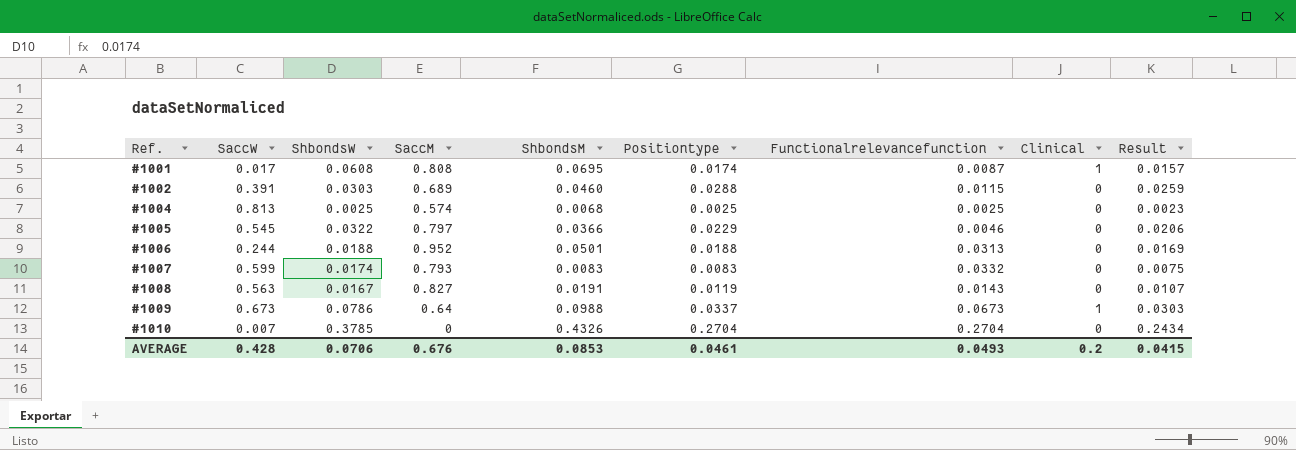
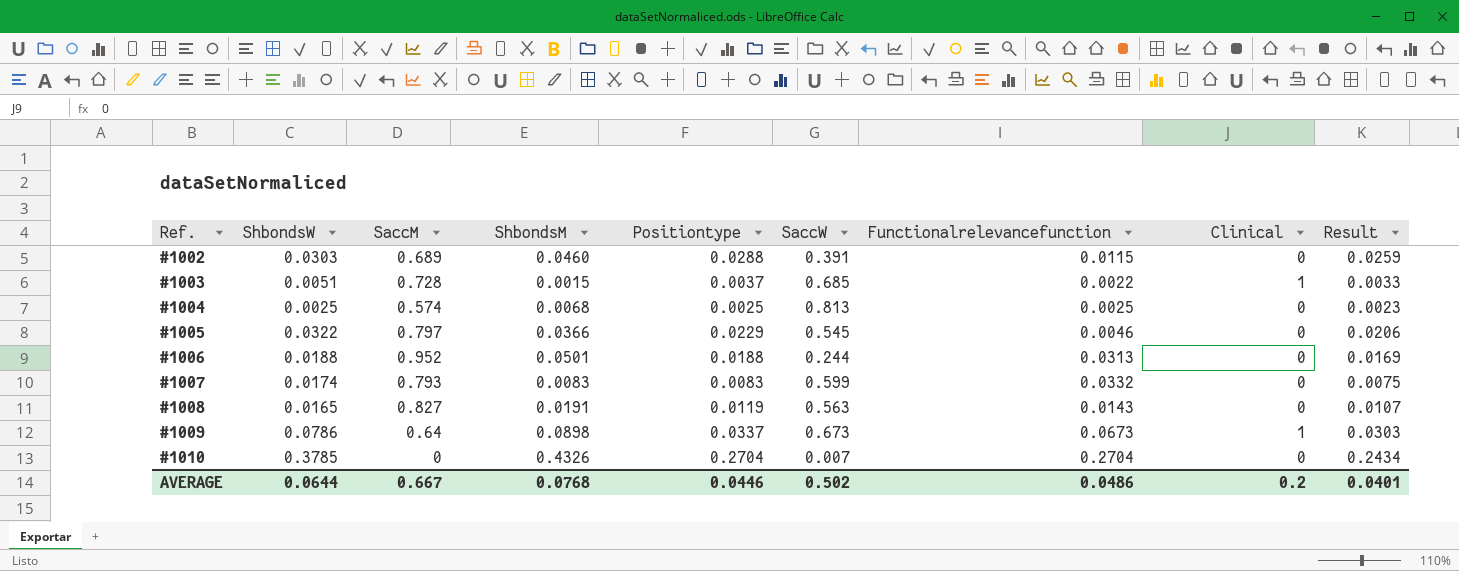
column SaccW | position: 2 -> 6
row #1001: 0.017 | 0.0608 | 0.808 | 0.0695 | 0.0174 | 0.0087 | 1 | 0.0157 -> none
row #1003: none -> 0.0051 | 0.728 | 0.0015 | 0.0037 | 0.685 | 0.0022 | 1 | 0.0033
#1008 | ShbondsW: 0.0167 -> 0.0165
#1009 | ShbondsM: 0.0988 -> 0.0898
AVERAGE | ShbondsW: 0.0706 -> 0.0644
AVERAGE | SaccM: 0.676 -> 0.667
AVERAGE | ShbondsM: 0.0853 -> 0.0768
AVERAGE | Positiontype: 0.0461 -> 0.0446
AVERAGE | SaccW: 0.428 -> 0.502
AVERAGE | Functionalrelevancefunction: 0.0493 -> 0.0486
AVERAGE | Result: 0.0415 -> 0.0401

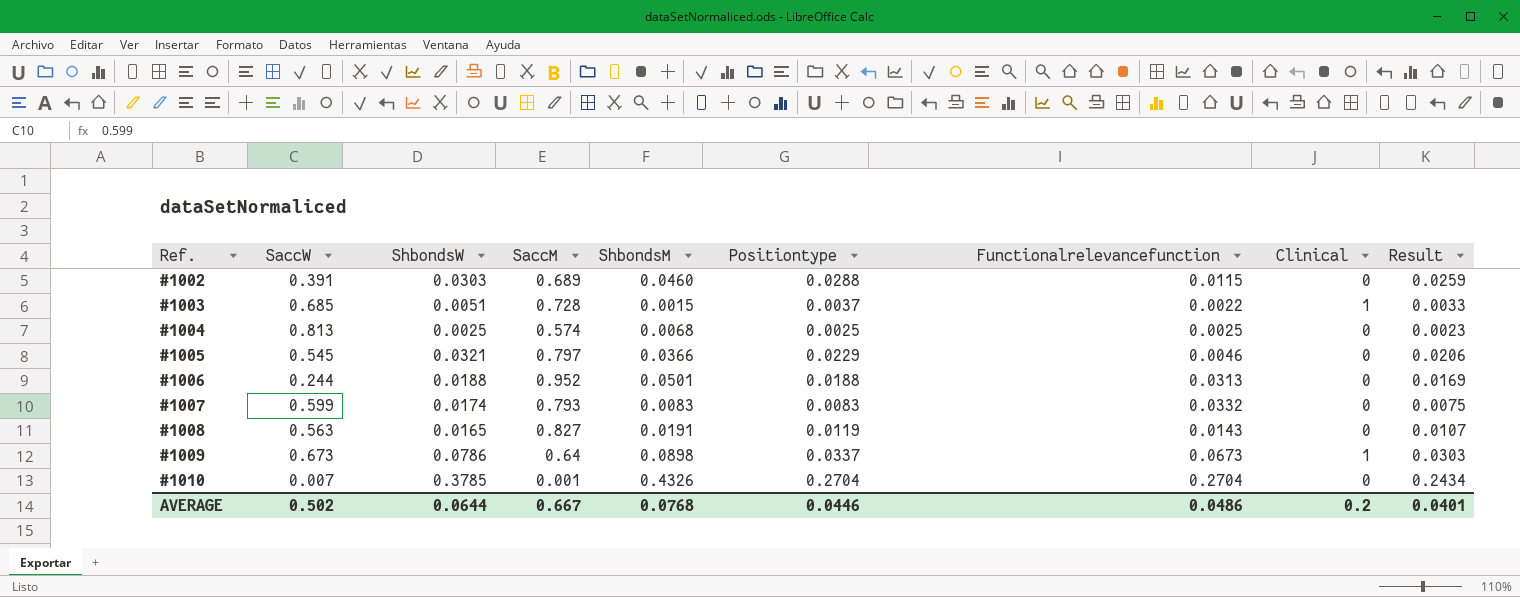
column SaccW | position: 6 -> 2
#1005 | ShbondsW: 0.0322 -> 0.0321
#1010 | SaccM: 0 -> 0.001

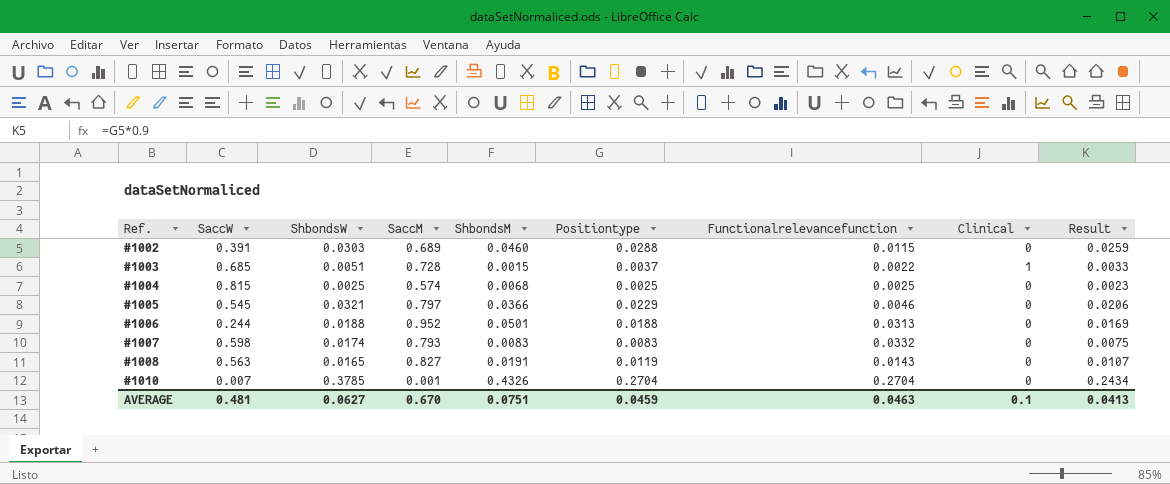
row #1009: 0.673 | 0.0786 | 0.64 | 0.0898 | 0.0337 | 0.0673 | 1 | 0.0303 -> none
#1004 | SaccW: 0.813 -> 0.815
#1007 | SaccW: 0.599 -> 0.598
AVERAGE | SaccW: 0.502 -> 0.481
AVERAGE | ShbondsW: 0.0644 -> 0.0627
AVERAGE | SaccM: 0.667 -> 0.670
AVERAGE | ShbondsM: 0.0768 -> 0.0751
AVERAGE | Positiontype: 0.0446 -> 0.0459
AVERAGE | Functionalrelevancefunction: 0.0486 -> 0.0463
AVERAGE | Clinical: 0.2 -> 0.1
AVERAGE | Result: 0.0401 -> 0.0413

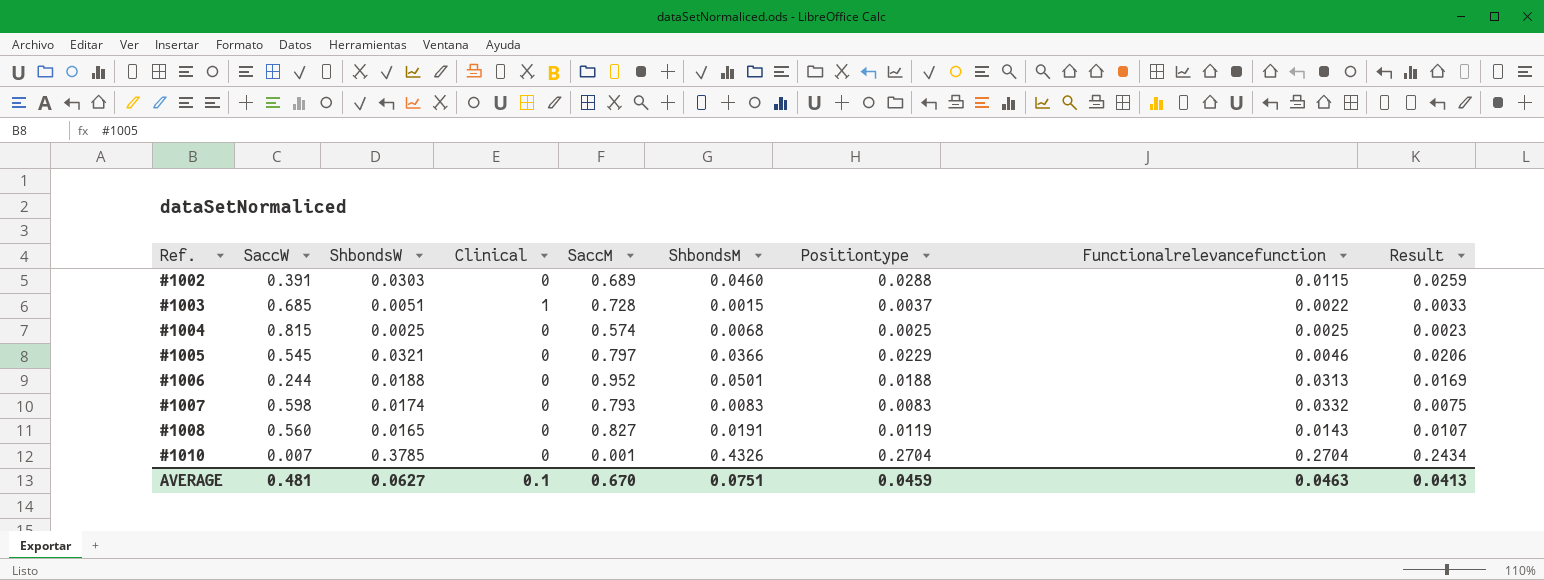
column Clinical | position: 8 -> 4
#1008 | SaccW: 0.563 -> 0.560

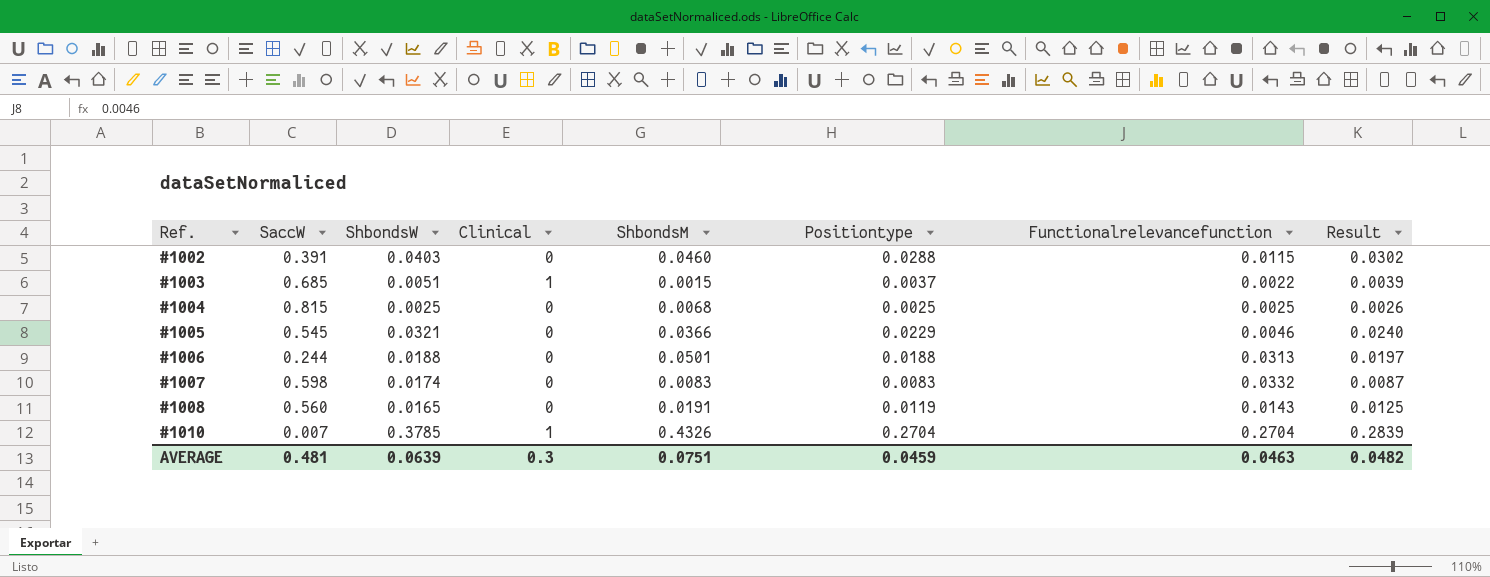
column SaccM | position: 5 -> none
column Result | formula: [Positiontype] * 0.9 -> [Positiontype] * 1.05
#1002 | ShbondsW: 0.0303 -> 0.0403
#1010 | Clinical: 0 -> 1
AVERAGE | ShbondsW: 0.0627 -> 0.0639
AVERAGE | Clinical: 0.1 -> 0.3
AVERAGE | Result: 0.0413 -> 0.0482

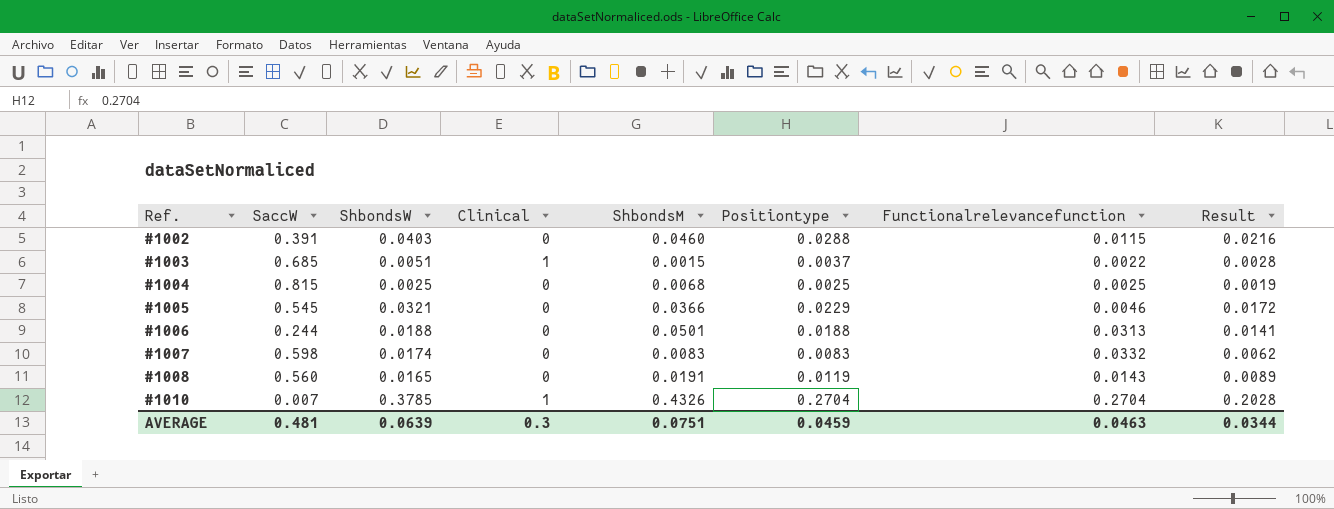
column Result | formula: [Positiontype] * 1.05 -> [Positiontype] * 0.75
AVERAGE | Result: 0.0482 -> 0.0344

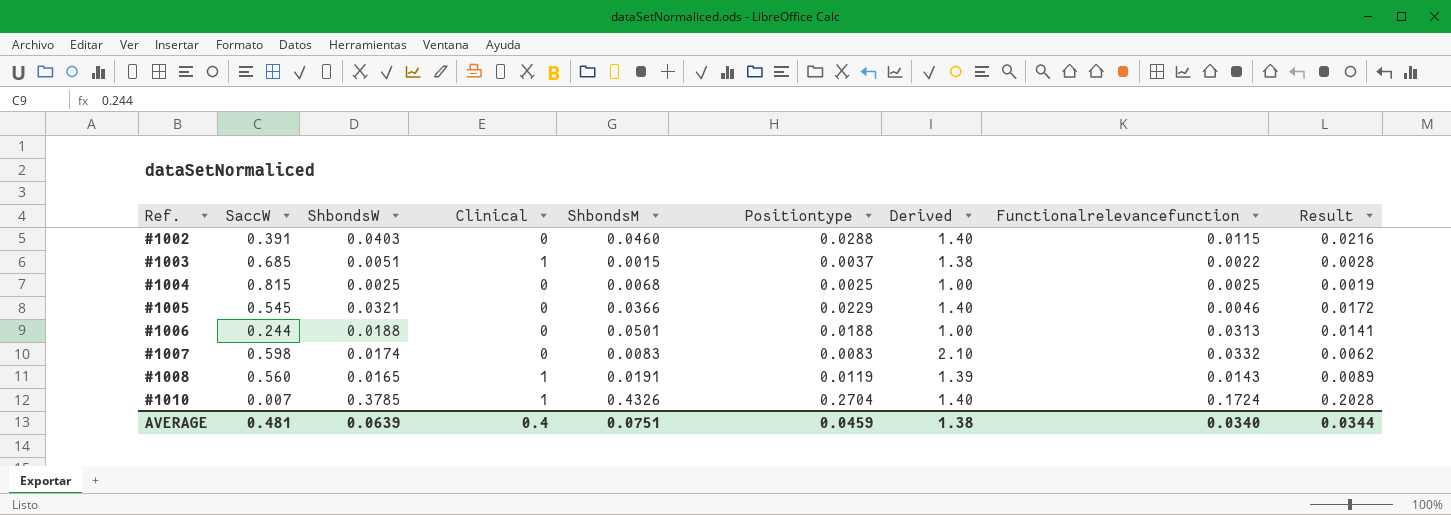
column Derived | formula: none -> [ShbondsW] / [Positiontype]
#1008 | Clinical: 0 -> 1
#1010 | Functionalrelevancefunction: 0.2704 -> 0.1724
AVERAGE | Clinical: 0.3 -> 0.4
AVERAGE | Functionalrelevancefunction: 0.0463 -> 0.0340

